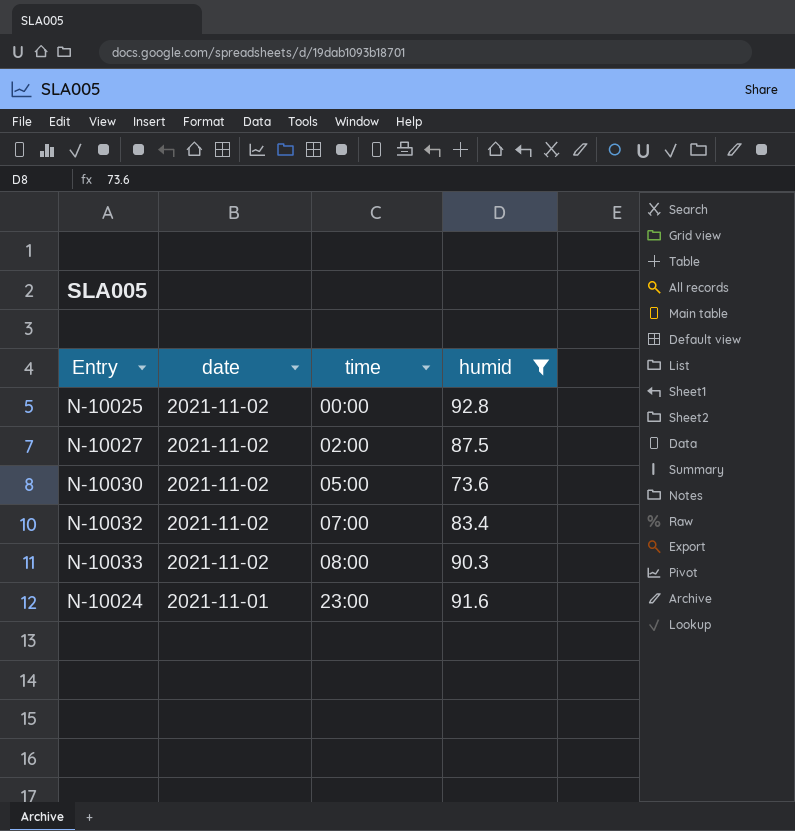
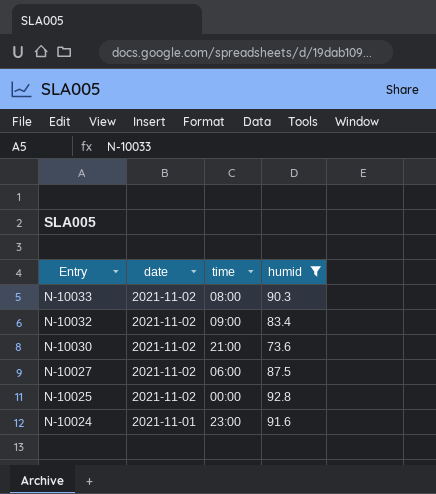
row order: date descending -> Entry descending
N-10032 | time: 07:00 -> 09:00
N-10030 | time: 05:00 -> 21:00
N-10027 | time: 02:00 -> 06:00

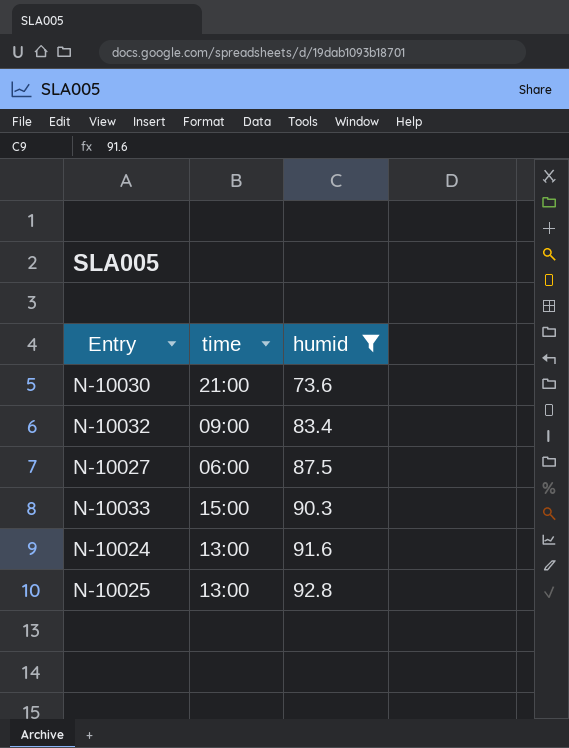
row order: Entry descending -> humid ascending
column date | position: 2 -> none
N-10033 | time: 08:00 -> 15:00
N-10024 | time: 23:00 -> 13:00
N-10025 | time: 00:00 -> 13:00

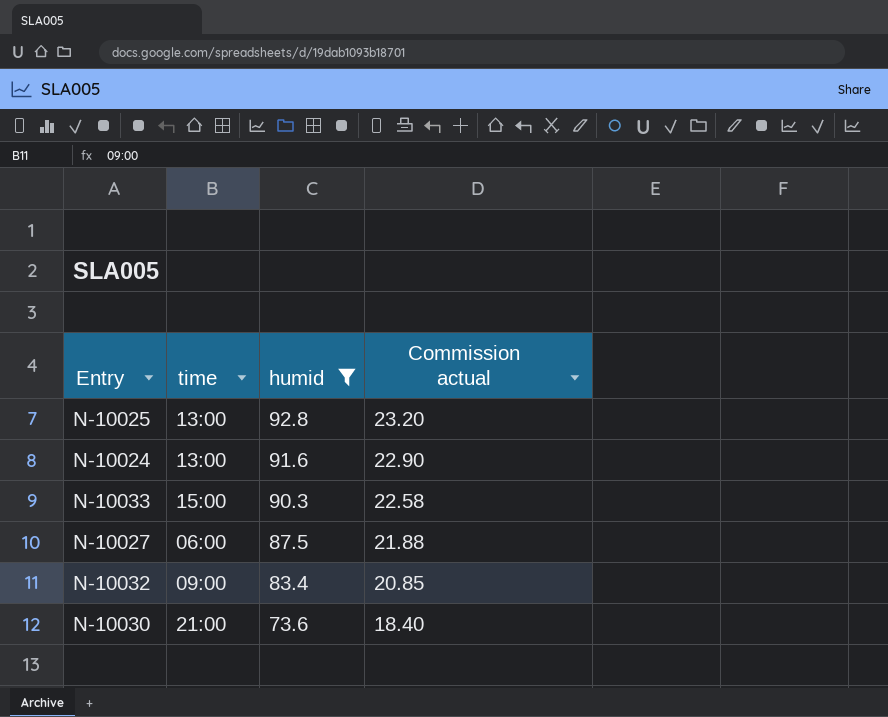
row order: humid ascending -> humid descending
column Commission actual | formula: none -> [humid] * 0.25

